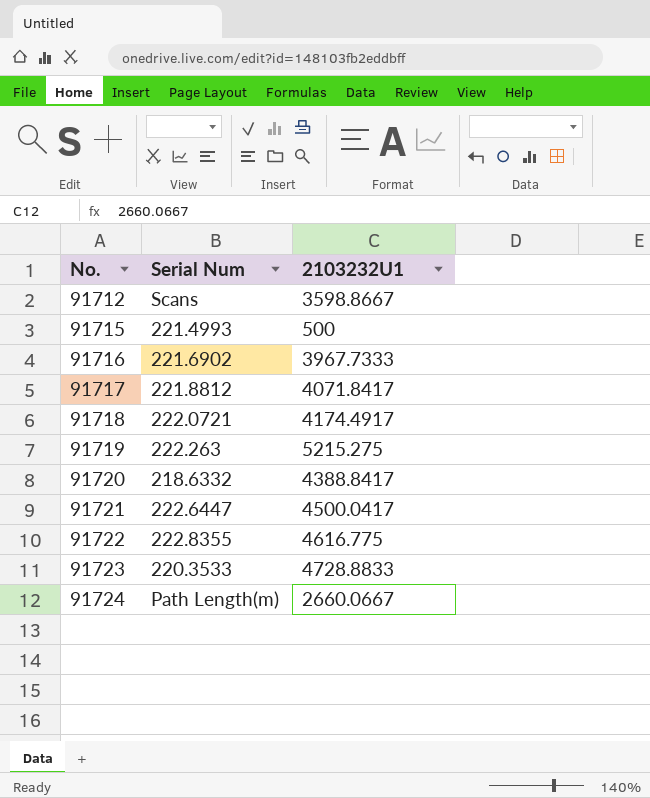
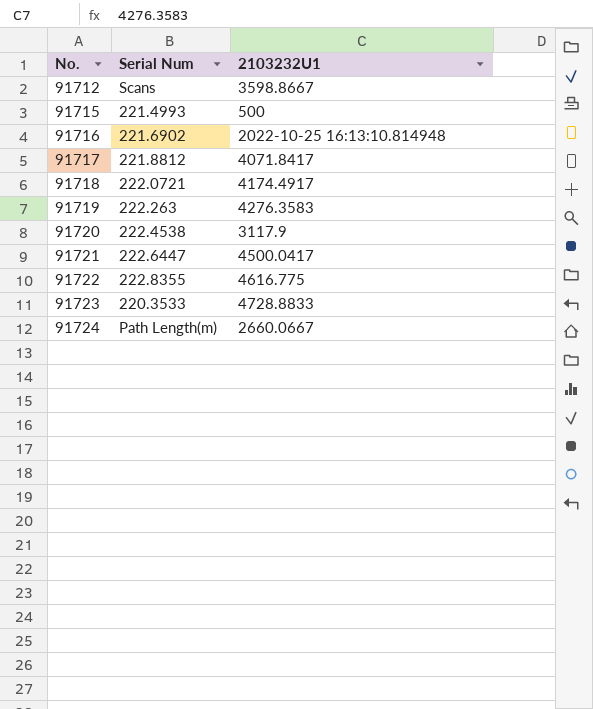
91716 | 2103232U1: 3967.7333 -> 2022-10-25 16:13:10.814948
91719 | 2103232U1: 5215.275 -> 4276.3583
91720 | Serial Num: 218.6332 -> 222.4538
91720 | 2103232U1: 4388.8417 -> 3117.9

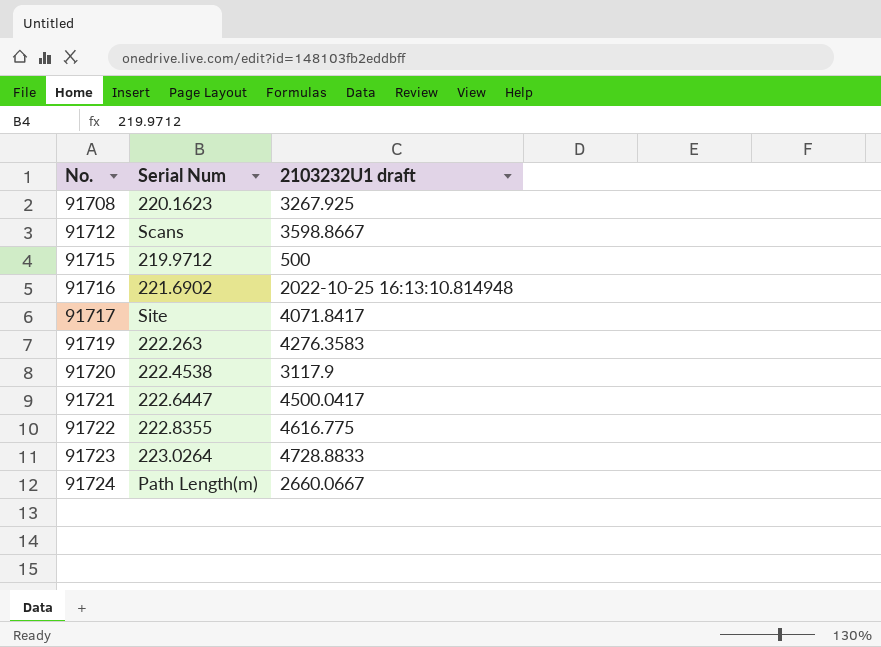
column name: 2103232U1 -> 2103232U1 draft
row 91718: 222.0721 | 4174.4917 -> none
row 91708: none -> 220.1623 | 3267.925
91715 | Serial Num: 221.4993 -> 219.9712
91717 | Serial Num: 221.8812 -> Site
91723 | Serial Num: 220.3533 -> 223.0264

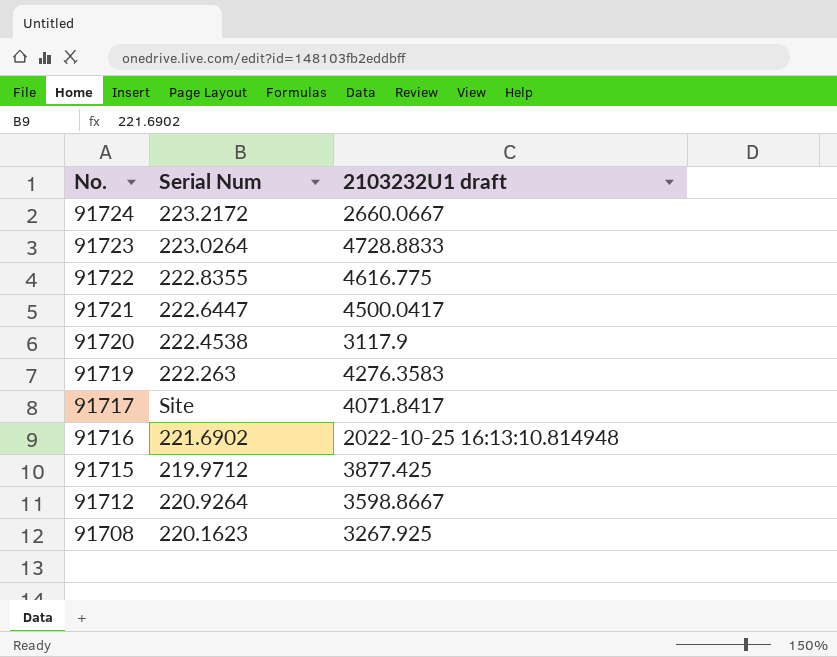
row order: No. ascending -> No. descending
91724 | Serial Num: Path Length(m) -> 223.2172
91715 | 2103232U1 draft: 500 -> 3877.425
91712 | Serial Num: Scans -> 220.9264

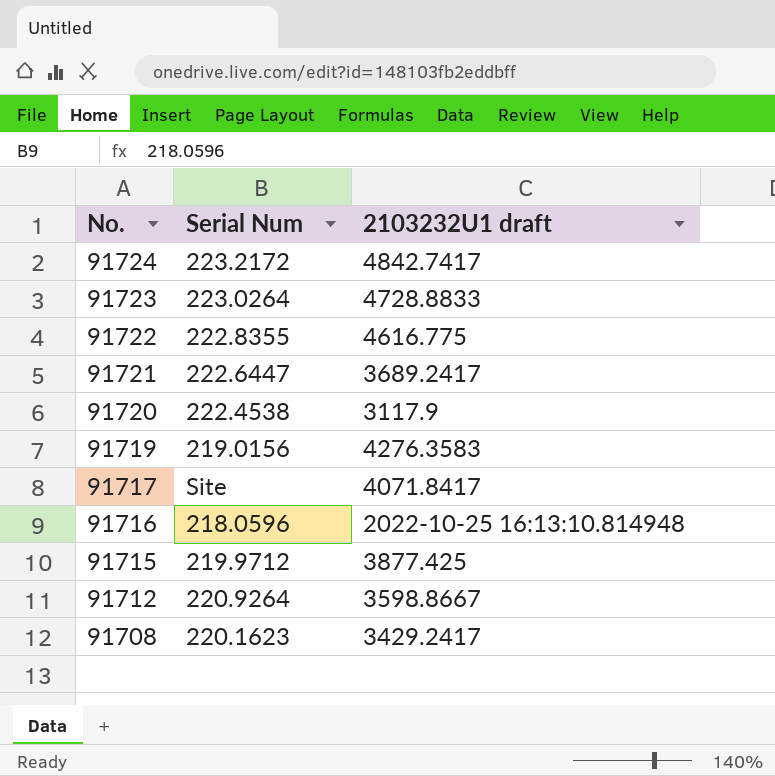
91724 | 2103232U1 draft: 2660.0667 -> 4842.7417
91721 | 2103232U1 draft: 4500.0417 -> 3689.2417
91719 | Serial Num: 222.263 -> 219.0156
91716 | Serial Num: 221.6902 -> 218.0596
91708 | 2103232U1 draft: 3267.925 -> 3429.2417

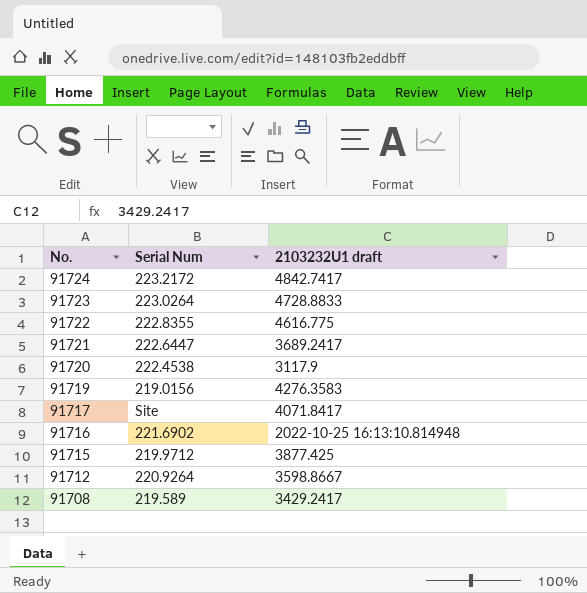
91716 | Serial Num: 218.0596 -> 221.6902
91708 | Serial Num: 220.1623 -> 219.589

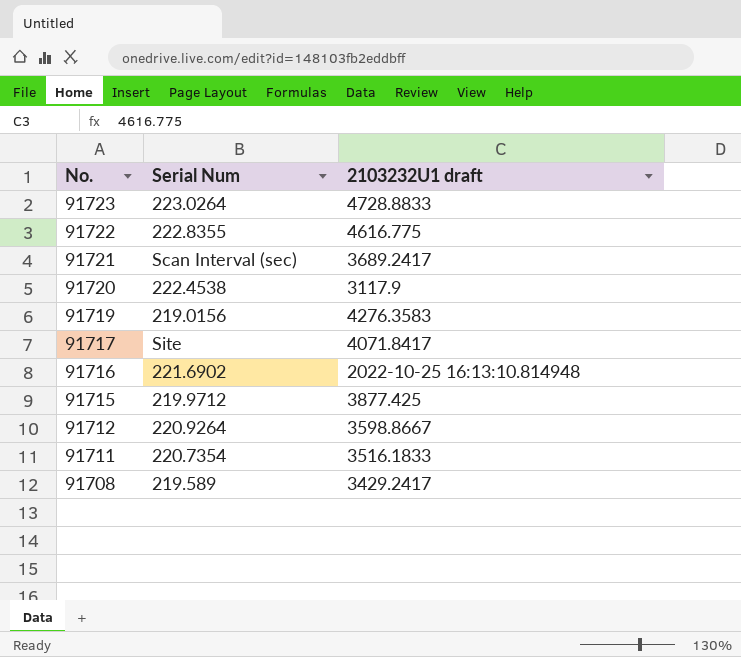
row 91724: 223.2172 | 4842.7417 -> none
91721 | Serial Num: 222.6447 -> Scan Interval (sec)
row 91711: none -> 220.7354 | 3516.1833

